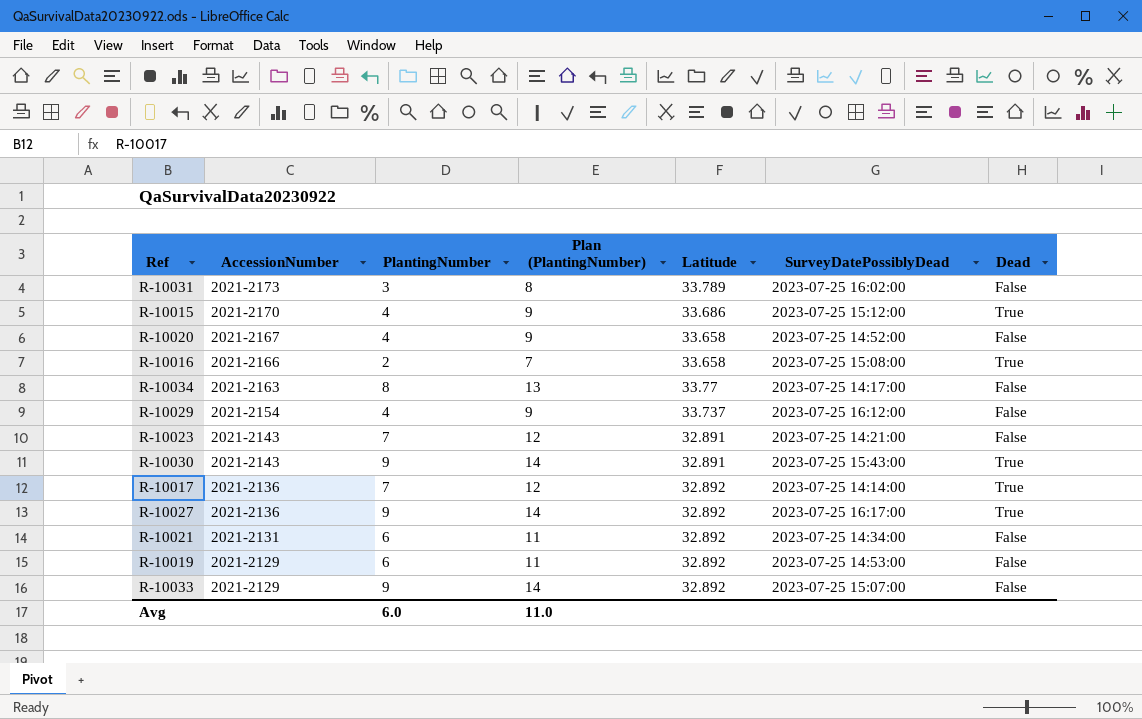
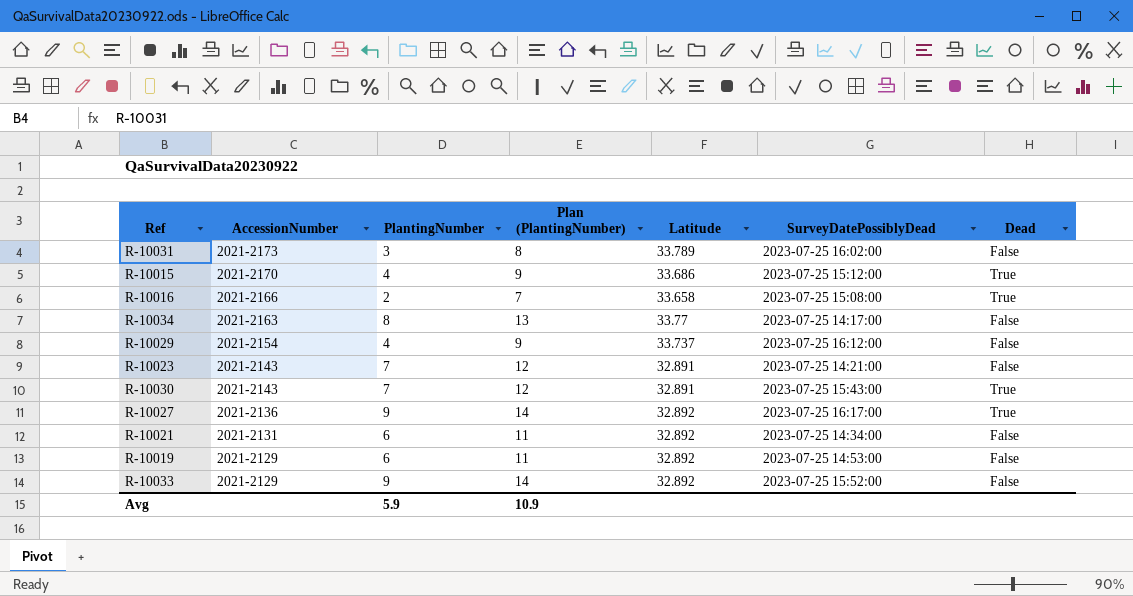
row R-10020: 2021-2167 | 4 | 9 | 33.658 | 2023-07-25 14:52:00 | False -> none
row R-10017: 2021-2136 | 7 | 12 | 32.892 | 2023-07-25 14:14:00 | True -> none
R-10030 | PlantingNumber: 9 -> 7
R-10030 | Plan (PlantingNumber): 14 -> 12
R-10033 | SurveyDatePossiblyDead: 2023-07-25 15:07:00 -> 2023-07-25 15:52:00
Avg | PlantingNumber: 6.0 -> 5.9
Avg | Plan (PlantingNumber): 11.0 -> 10.9

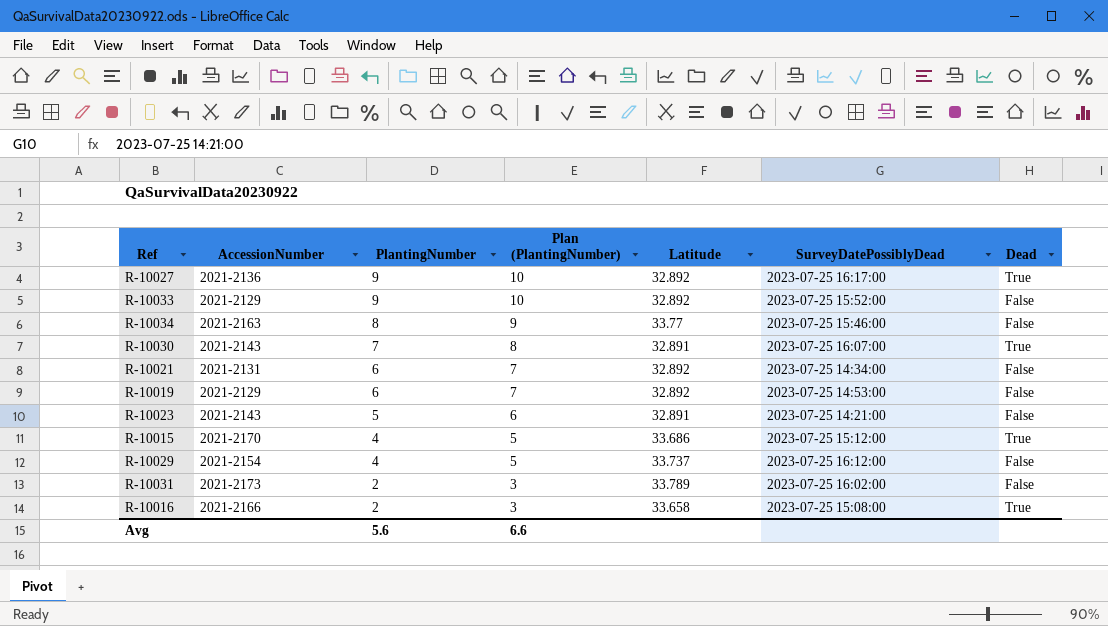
row order: AccessionNumber descending -> PlantingNumber descending
column Plan (PlantingNumber) | formula: [PlantingNumber] + 5 -> [PlantingNumber] + 1
R-10034 | SurveyDatePossiblyDead: 2023-07-25 14:17:00 -> 2023-07-25 15:46:00
R-10030 | SurveyDatePossiblyDead: 2023-07-25 15:43:00 -> 2023-07-25 16:07:00
R-10023 | PlantingNumber: 7 -> 5
R-10031 | PlantingNumber: 3 -> 2
Avg | PlantingNumber: 5.9 -> 5.6
Avg | Plan (PlantingNumber): 10.9 -> 6.6

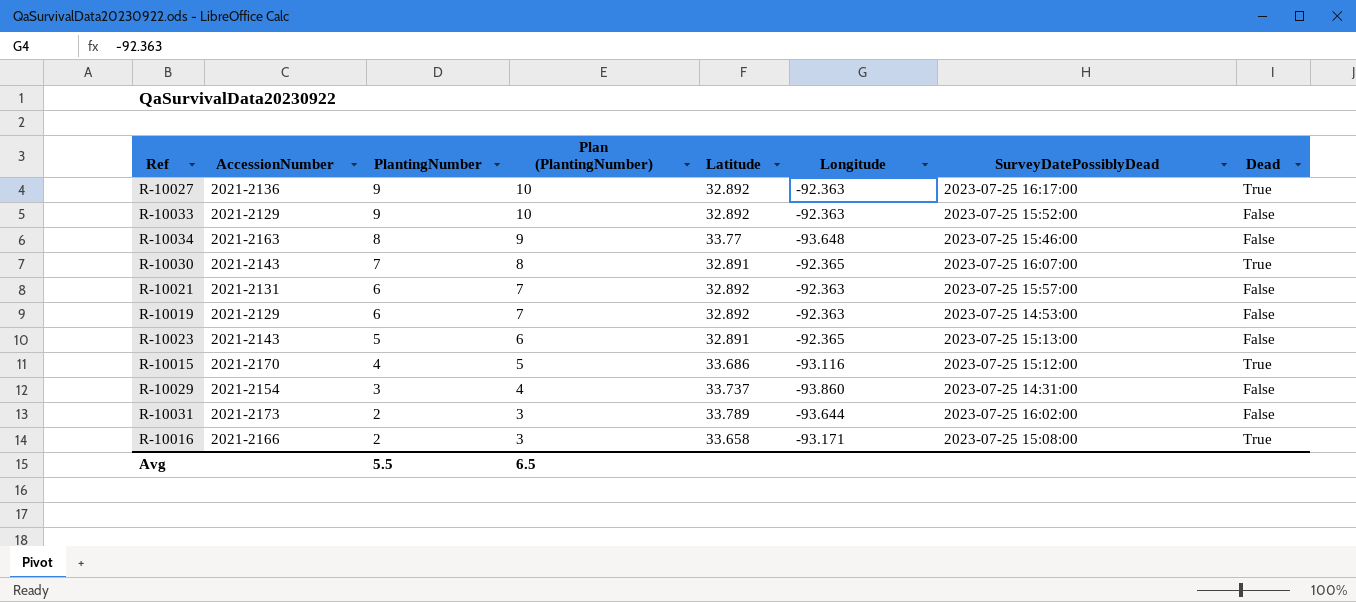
column Longitude | position: none -> 6
R-10021 | SurveyDatePossiblyDead: 2023-07-25 14:34:00 -> 2023-07-25 15:57:00
R-10023 | SurveyDatePossiblyDead: 2023-07-25 14:21:00 -> 2023-07-25 15:13:00
R-10029 | PlantingNumber: 4 -> 3
R-10029 | Plan (PlantingNumber): 5 -> 4
R-10029 | SurveyDatePossiblyDead: 2023-07-25 16:12:00 -> 2023-07-25 14:31:00
Avg | PlantingNumber: 5.6 -> 5.5
Avg | Plan (PlantingNumber): 6.6 -> 6.5

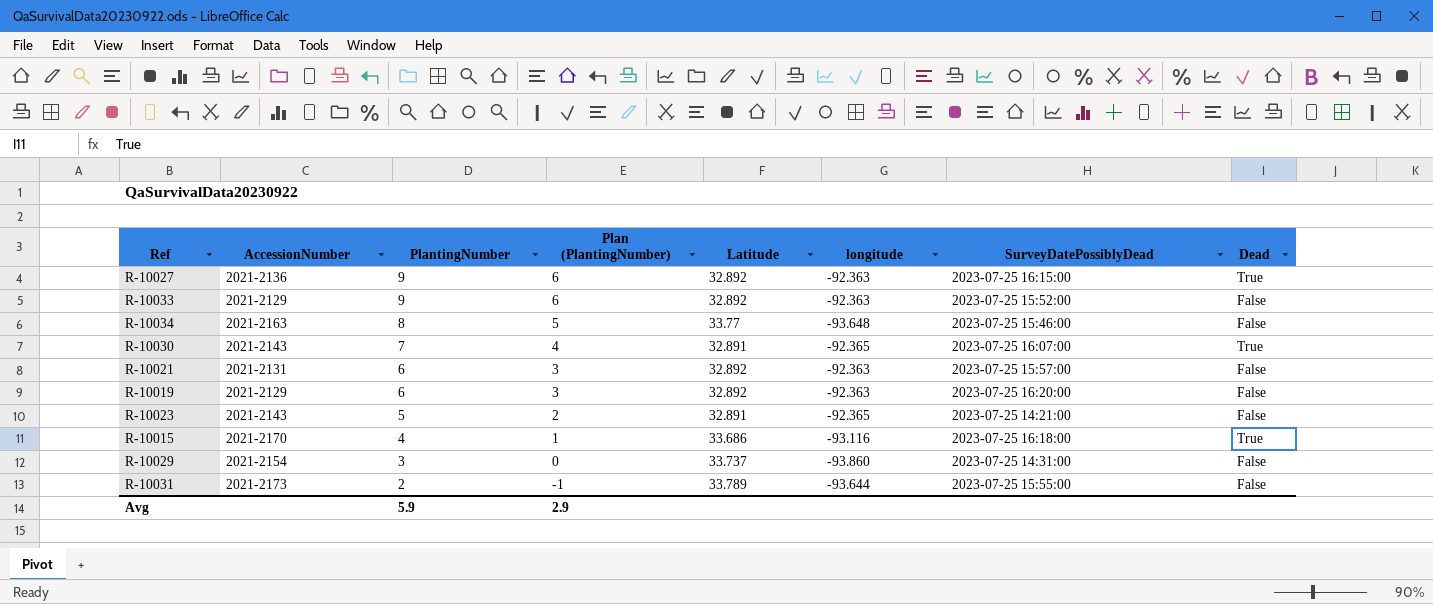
column Plan (PlantingNumber) | formula: [PlantingNumber] + 1 -> [PlantingNumber] - 3
column name: Longitude -> longitude
row R-10016: 2021-2166 | 2 | 3 | 33.658 | -93.171 | 2023-07-25 15:08:00 | True -> none
R-10027 | SurveyDatePossiblyDead: 2023-07-25 16:17:00 -> 2023-07-25 16:15:00
R-10019 | SurveyDatePossiblyDead: 2023-07-25 14:53:00 -> 2023-07-25 16:20:00
R-10023 | SurveyDatePossiblyDead: 2023-07-25 15:13:00 -> 2023-07-25 14:21:00
R-10015 | SurveyDatePossiblyDead: 2023-07-25 15:12:00 -> 2023-07-25 16:18:00
R-10031 | SurveyDatePossiblyDead: 2023-07-25 16:02:00 -> 2023-07-25 15:55:00
Avg | PlantingNumber: 5.5 -> 5.9
Avg | Plan (PlantingNumber): 6.5 -> 2.9

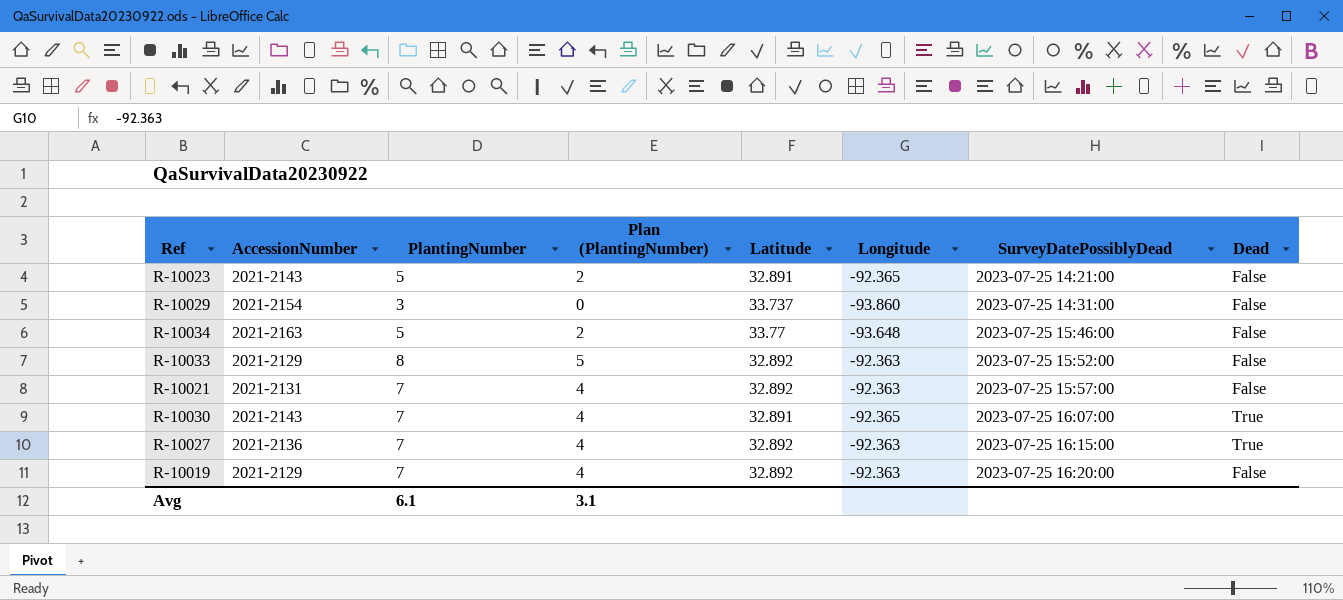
row order: PlantingNumber descending -> SurveyDatePossiblyDead ascending
column name: longitude -> Longitude
row R-10015: 2021-2170 | 4 | 1 | 33.686 | -93.116 | 2023-07-25 16:18:00 | True -> none
row R-10031: 2021-2173 | 2 | -1 | 33.789 | -93.644 | 2023-07-25 15:55:00 | False -> none
R-10034 | PlantingNumber: 8 -> 5
R-10034 | Plan (PlantingNumber): 5 -> 2
R-10033 | PlantingNumber: 9 -> 8
R-10033 | Plan (PlantingNumber): 6 -> 5
R-10021 | PlantingNumber: 6 -> 7
R-10021 | Plan (PlantingNumber): 3 -> 4
R-10027 | PlantingNumber: 9 -> 7
R-10027 | Plan (PlantingNumber): 6 -> 4
R-10019 | PlantingNumber: 6 -> 7
R-10019 | Plan (PlantingNumber): 3 -> 4
Avg | PlantingNumber: 5.9 -> 6.1
Avg | Plan (PlantingNumber): 2.9 -> 3.1

